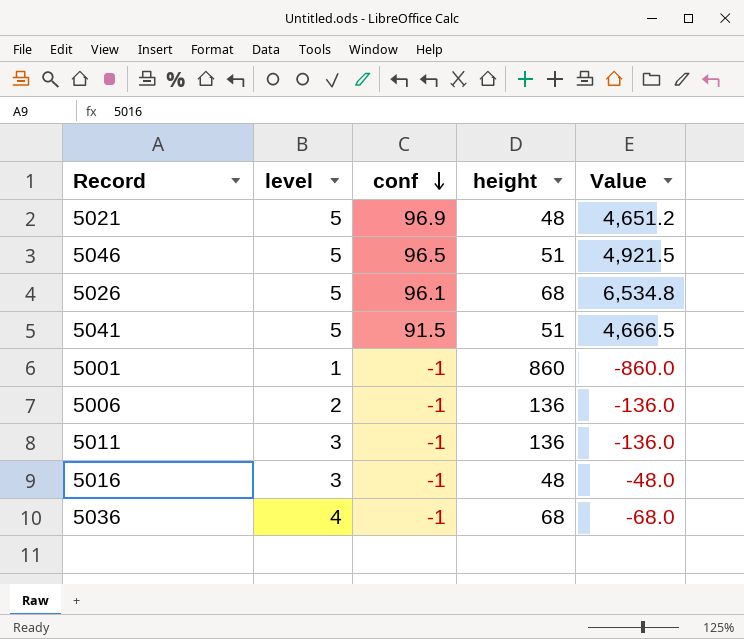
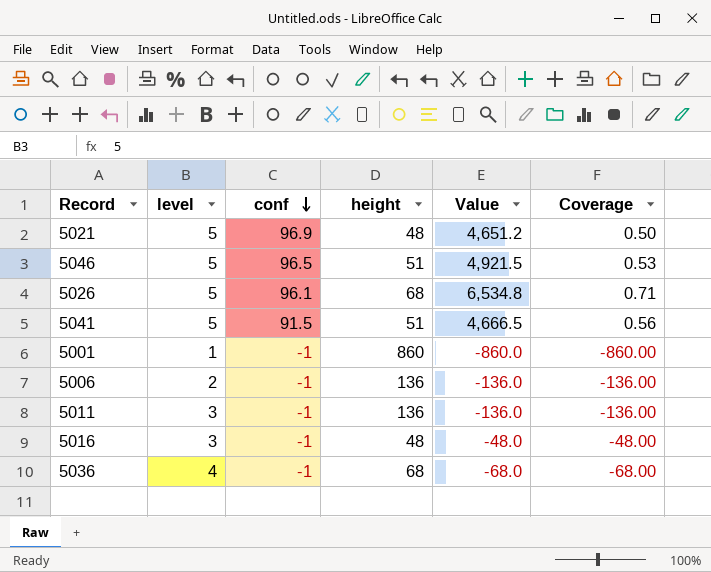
column Coverage | formula: none -> [height] / [conf]

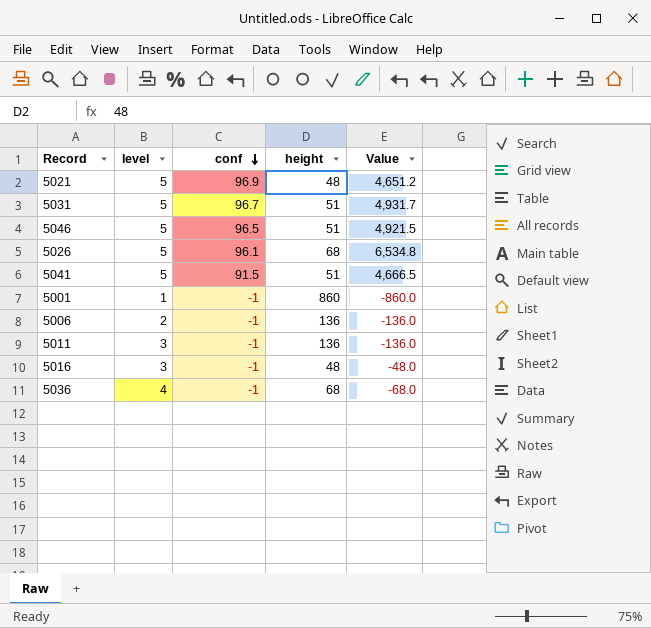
column Coverage | formula: [height] / [conf] -> none
row 5031: none -> 5 | 96.7 | 51 | 4,931.7

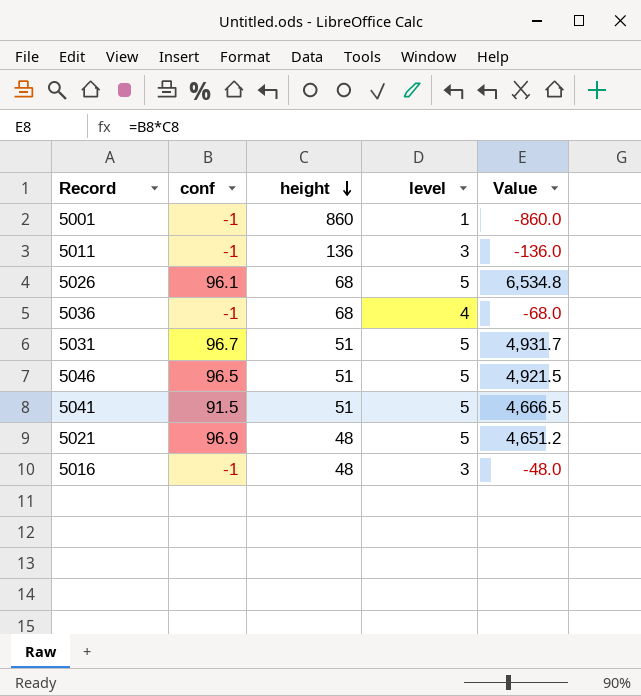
row order: conf descending -> height descending
column level | position: 2 -> 4
row 5006: 2 | -1 | 136 | -136.0 -> none

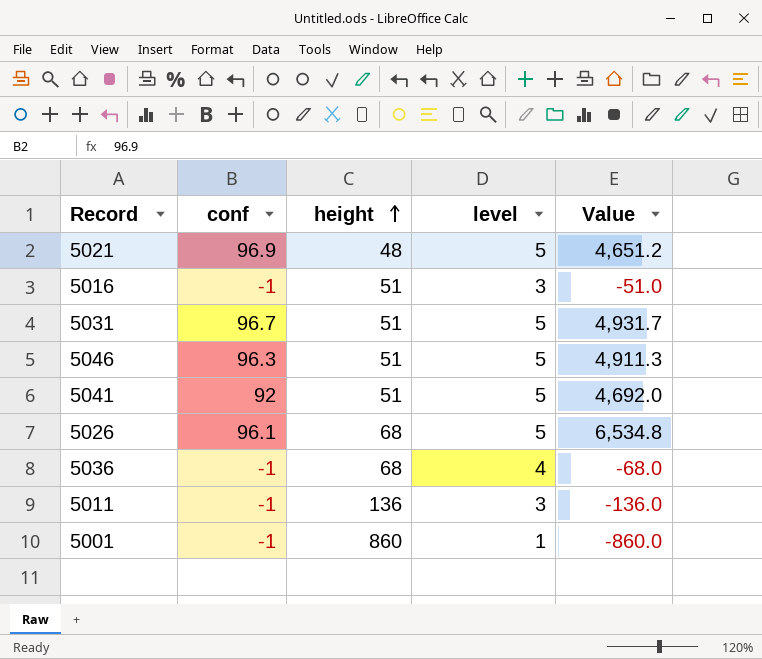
row order: height descending -> height ascending
5016 | height: 48 -> 51
5016 | Value: -48.0 -> -51.0
5046 | conf: 96.5 -> 96.3
5046 | Value: 4,921.5 -> 4,911.3
5041 | conf: 91.5 -> 92
5041 | Value: 4,666.5 -> 4,692.0

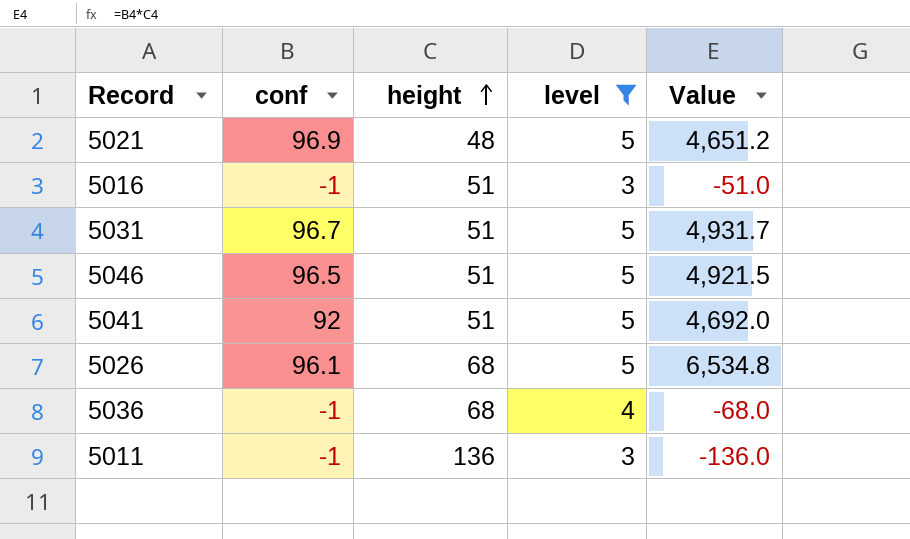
filter: none -> level != 1
5046 | conf: 96.3 -> 96.5
5046 | Value: 4,911.3 -> 4,921.5

